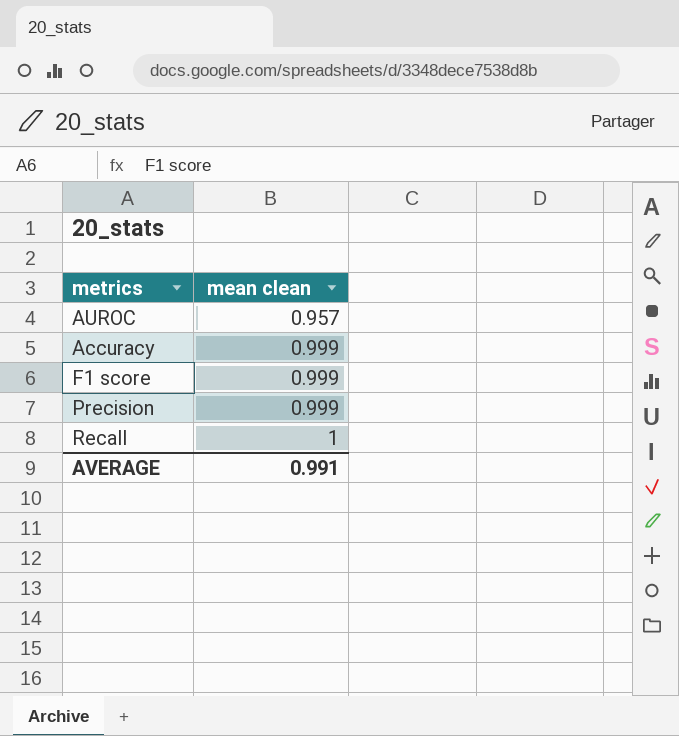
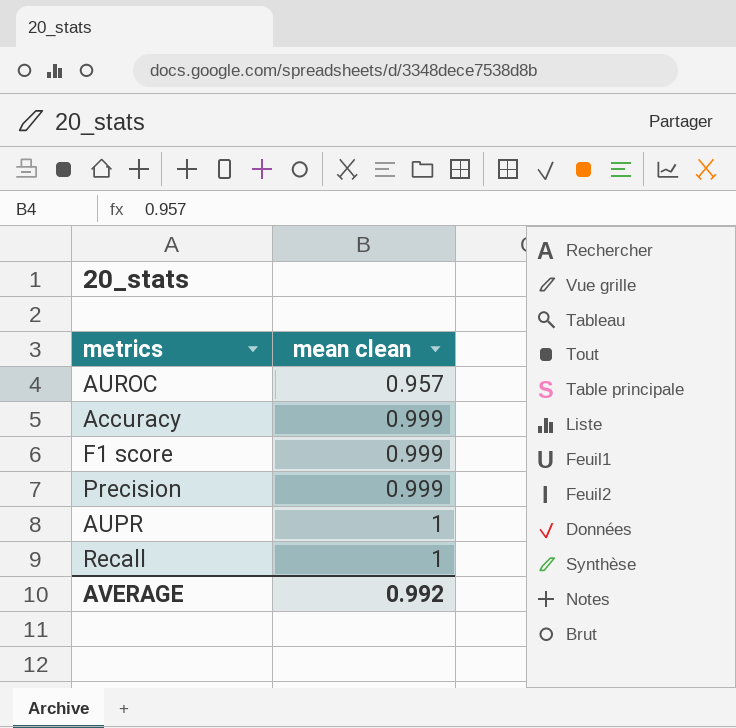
row AUPR: none -> 1
AVERAGE | mean clean: 0.991 -> 0.992

